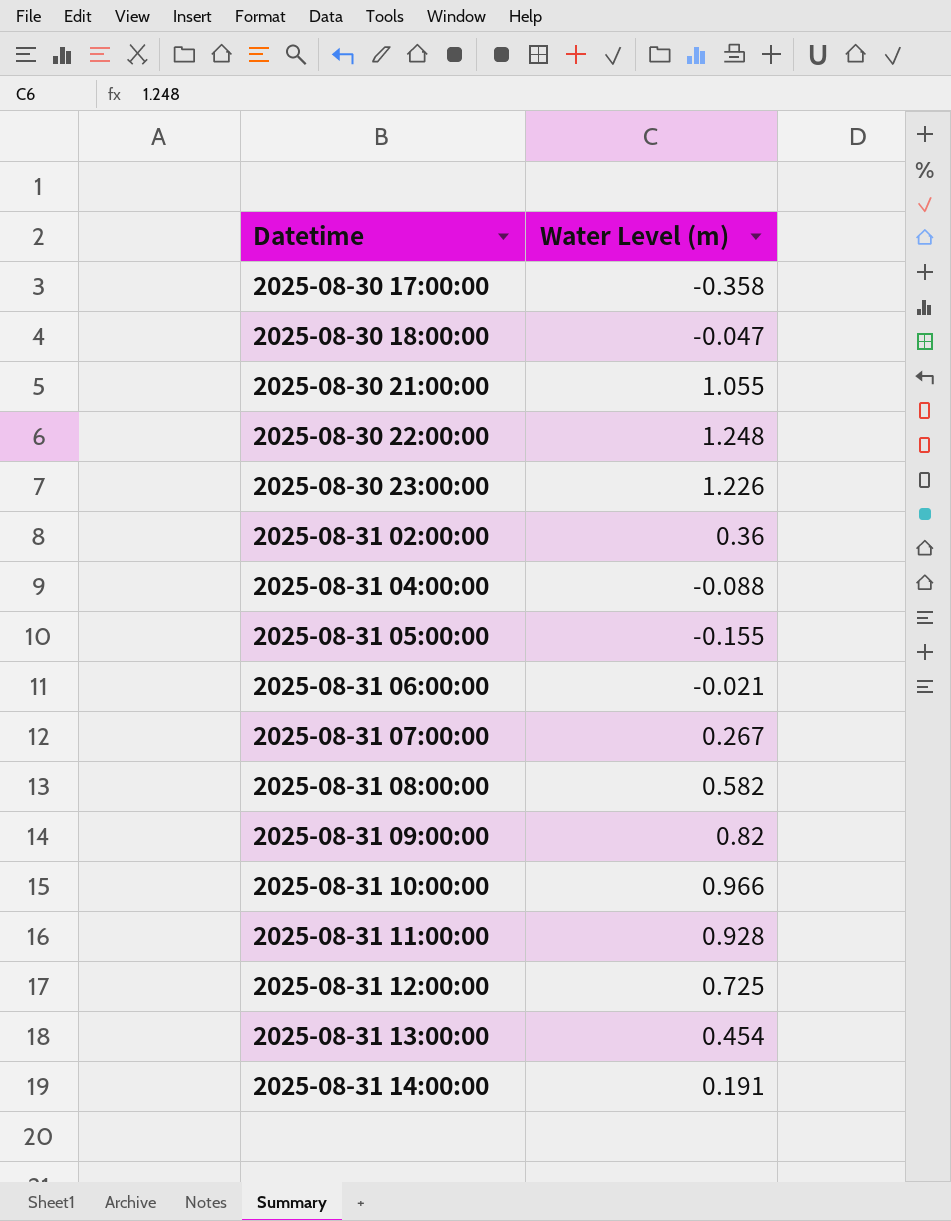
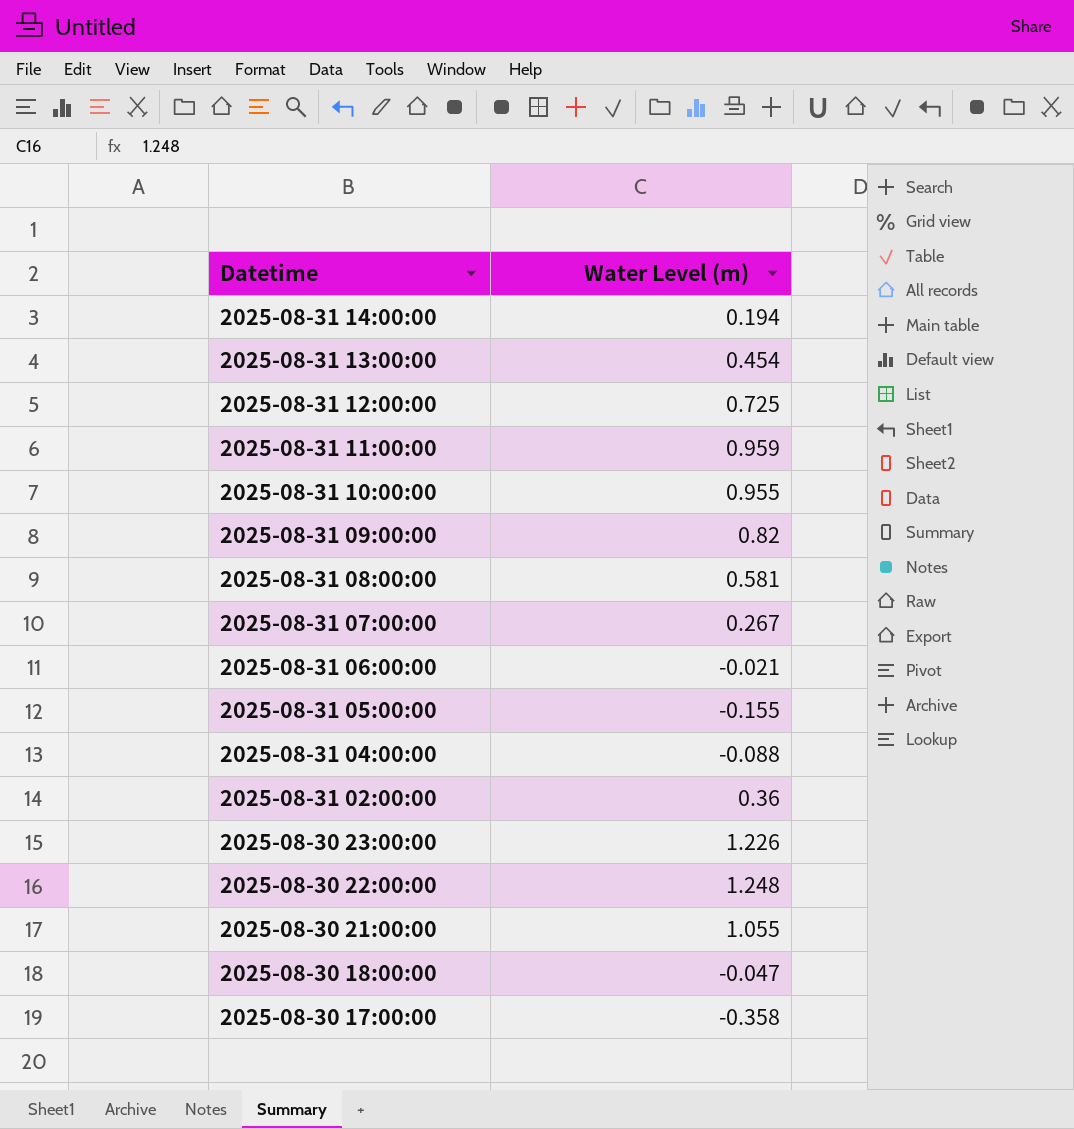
row order: Datetime ascending -> Datetime descending
2025-08-31 14:00:00 | Water Level (m): 0.191 -> 0.194
2025-08-31 11:00:00 | Water Level (m): 0.928 -> 0.959
2025-08-31 10:00:00 | Water Level (m): 0.966 -> 0.955
2025-08-31 08:00:00 | Water Level (m): 0.582 -> 0.581

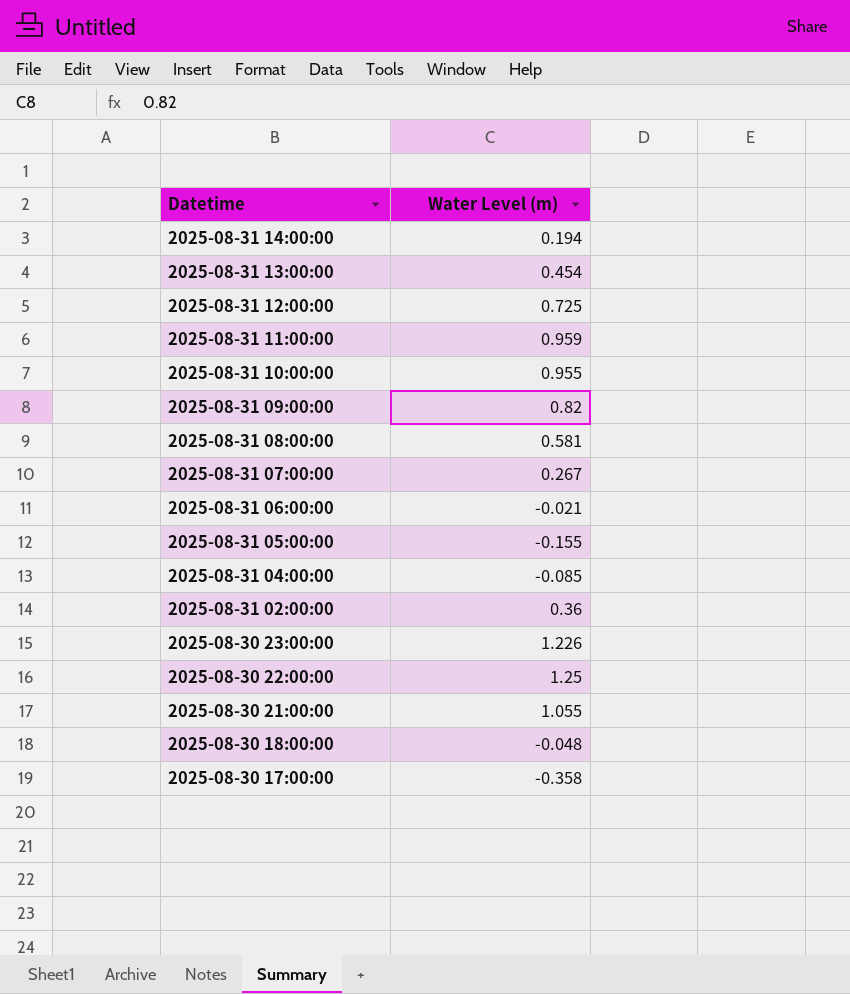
2025-08-31 04:00:00 | Water Level (m): -0.088 -> -0.085
2025-08-30 22:00:00 | Water Level (m): 1.248 -> 1.25
2025-08-30 18:00:00 | Water Level (m): -0.047 -> -0.048

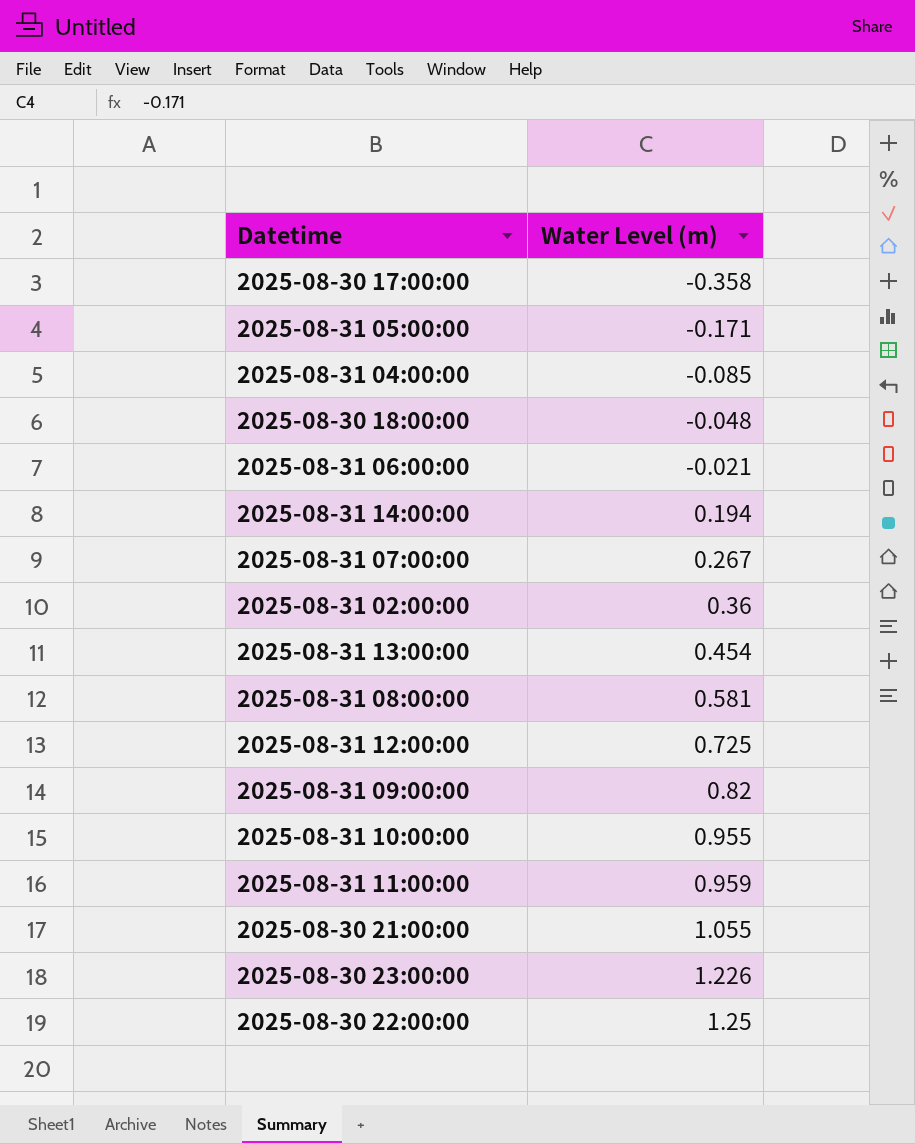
row order: Datetime descending -> Water Level (m) ascending
2025-08-31 05:00:00 | Water Level (m): -0.155 -> -0.171

